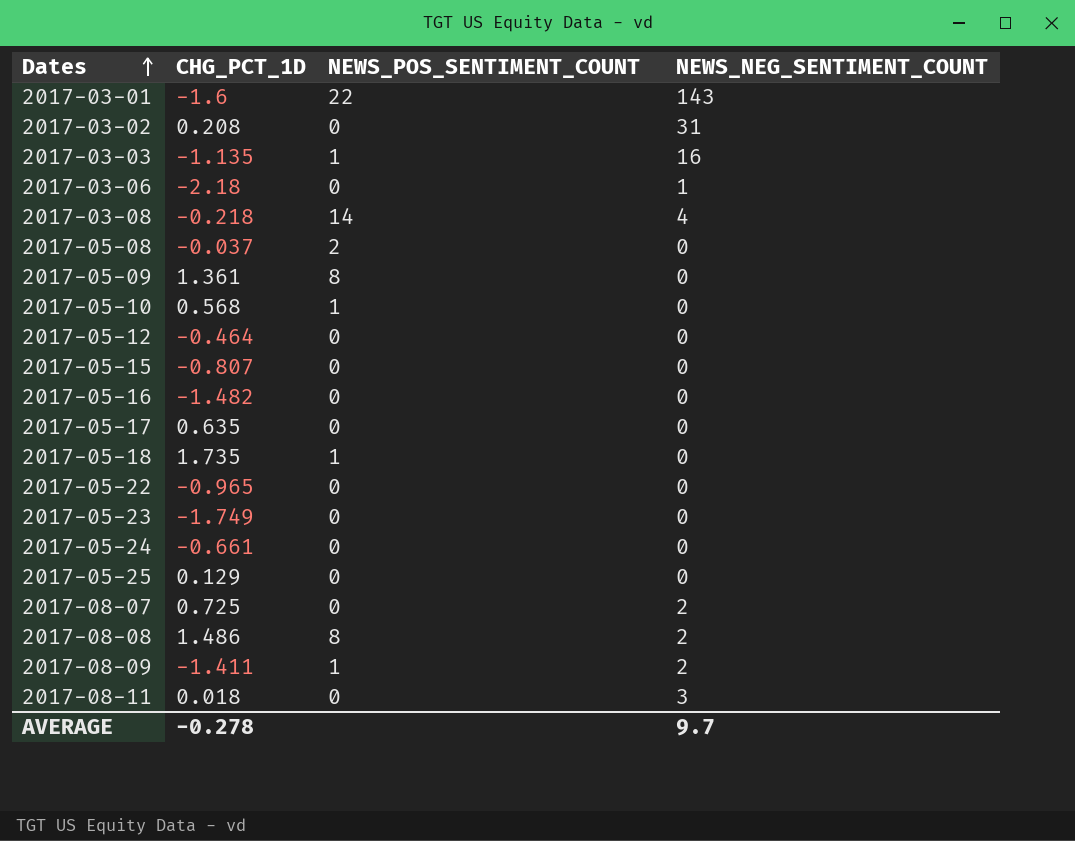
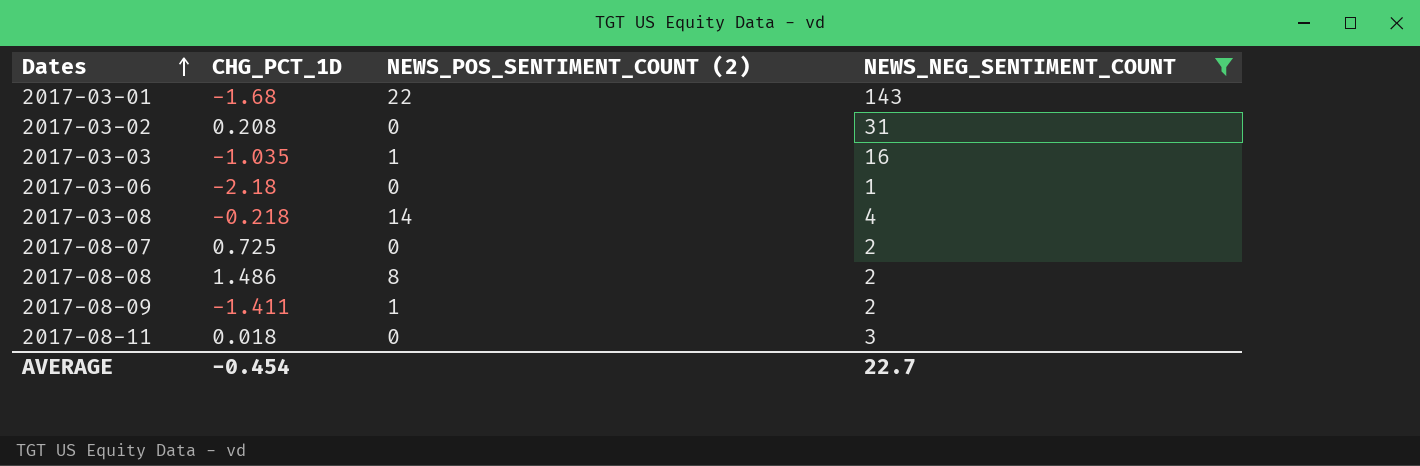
filter: none -> NEWS_NEG_SENTIMENT_COUNT != 0
column name: NEWS_POS_SENTIMENT_COUNT -> NEWS_POS_SENTIMENT_COUNT (2)
2017-03-01 | CHG_PCT_1D: -1.6 -> -1.68
2017-03-03 | CHG_PCT_1D: -1.135 -> -1.035
AVERAGE | CHG_PCT_1D: -0.278 -> -0.454
AVERAGE | NEWS_NEG_SENTIMENT_COUNT: 9.7 -> 22.7

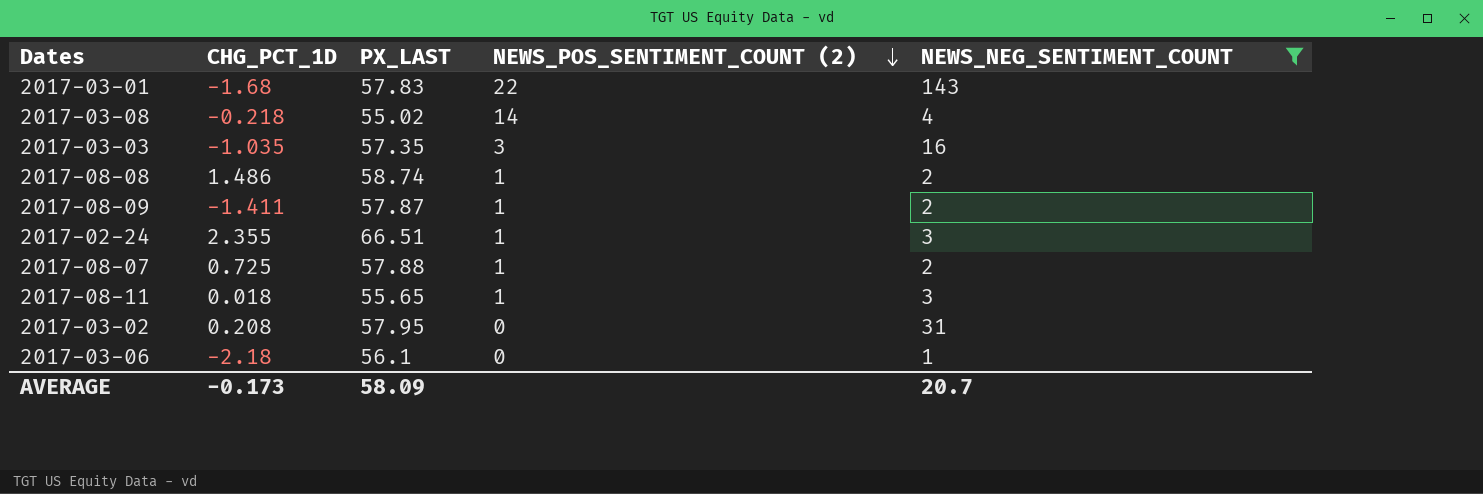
row order: Dates ascending -> NEWS_POS_SENTIMENT_COUNT (2) descending
column PX_LAST | position: none -> 3
2017-03-03 | NEWS_POS_SENTIMENT_COUNT (2): 1 -> 3
2017-08-08 | NEWS_POS_SENTIMENT_COUNT (2): 8 -> 1
row 2017-02-24: none -> 2.355 | 66.51 | 1 | 3
2017-08-07 | NEWS_POS_SENTIMENT_COUNT (2): 0 -> 1
2017-08-11 | NEWS_POS_SENTIMENT_COUNT (2): 0 -> 1
AVERAGE | CHG_PCT_1D: -0.454 -> -0.173
AVERAGE | NEWS_NEG_SENTIMENT_COUNT: 22.7 -> 20.7

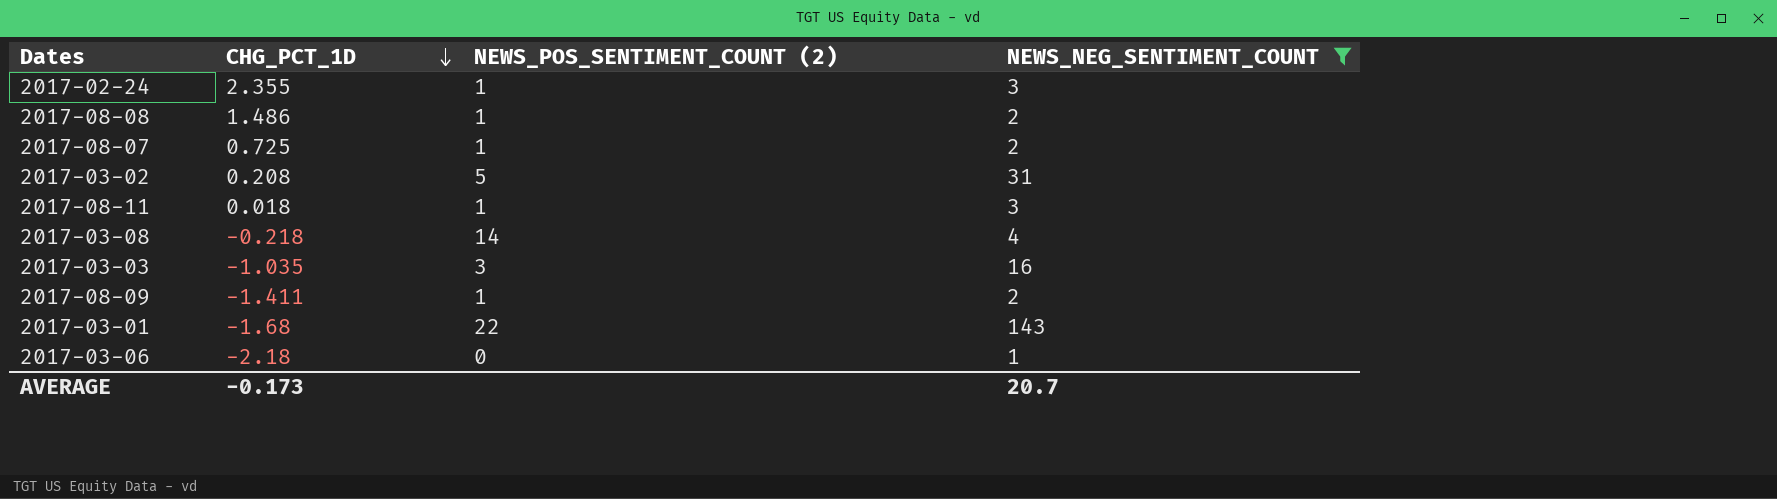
row order: NEWS_POS_SENTIMENT_COUNT (2) descending -> CHG_PCT_1D descending
column PX_LAST | position: 3 -> none
2017-03-02 | NEWS_POS_SENTIMENT_COUNT (2): 0 -> 5

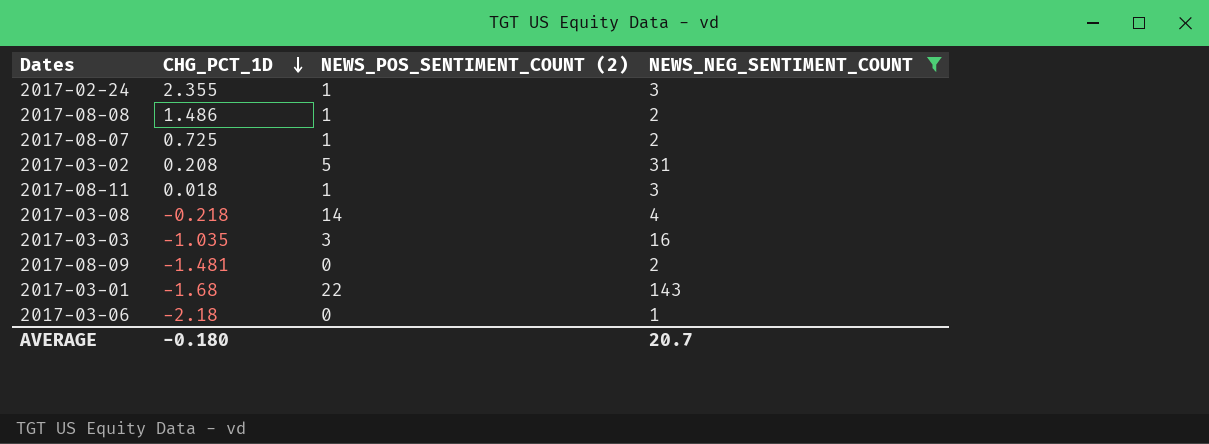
2017-08-09 | CHG_PCT_1D: -1.411 -> -1.481
2017-08-09 | NEWS_POS_SENTIMENT_COUNT (2): 1 -> 0
AVERAGE | CHG_PCT_1D: -0.173 -> -0.180

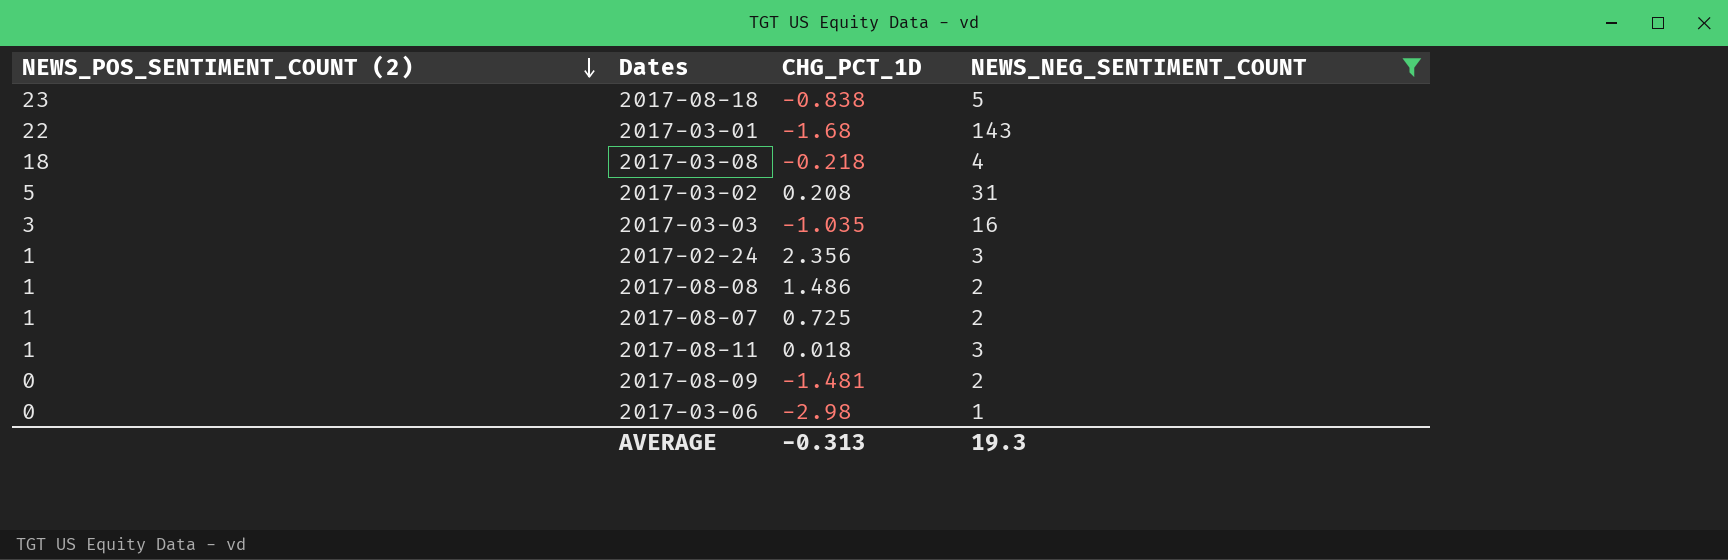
row order: CHG_PCT_1D descending -> NEWS_POS_SENTIMENT_COUNT (2) descending
column NEWS_POS_SENTIMENT_COUNT (2) | position: 3 -> 1
row 2017-08-18: none -> 23 | -0.838 | 5
2017-03-08 | NEWS_POS_SENTIMENT_COUNT (2): 14 -> 18
2017-02-24 | CHG_PCT_1D: 2.355 -> 2.356
2017-03-06 | CHG_PCT_1D: -2.18 -> -2.98
AVERAGE | CHG_PCT_1D: -0.180 -> -0.313
AVERAGE | NEWS_NEG_SENTIMENT_COUNT: 20.7 -> 19.3

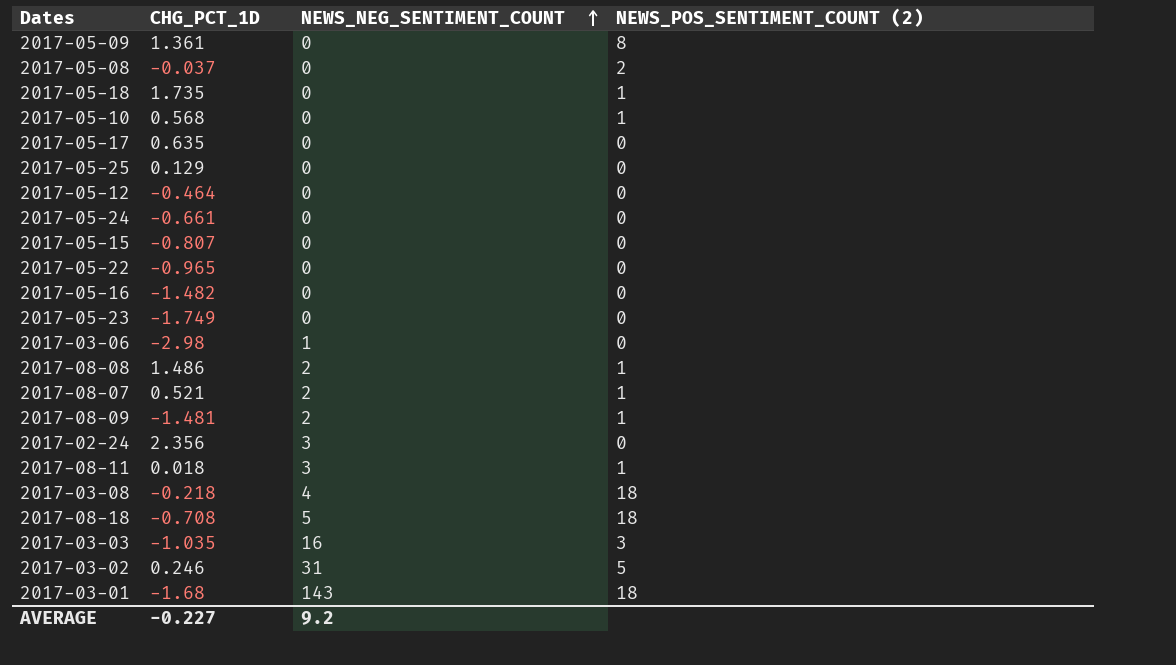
filter: NEWS_NEG_SENTIMENT_COUNT != 0 -> none
row order: NEWS_POS_SENTIMENT_COUNT (2) descending -> NEWS_NEG_SENTIMENT_COUNT ascending
column NEWS_POS_SENTIMENT_COUNT (2) | position: 1 -> 4
2017-08-07 | CHG_PCT_1D: 0.725 -> 0.521
2017-08-09 | NEWS_POS_SENTIMENT_COUNT (2): 0 -> 1
2017-02-24 | NEWS_POS_SENTIMENT_COUNT (2): 1 -> 0
2017-08-18 | CHG_PCT_1D: -0.838 -> -0.708
2017-08-18 | NEWS_POS_SENTIMENT_COUNT (2): 23 -> 18
2017-03-02 | CHG_PCT_1D: 0.208 -> 0.246
2017-03-01 | NEWS_POS_SENTIMENT_COUNT (2): 22 -> 18
AVERAGE | CHG_PCT_1D: -0.313 -> -0.227
AVERAGE | NEWS_NEG_SENTIMENT_COUNT: 19.3 -> 9.2

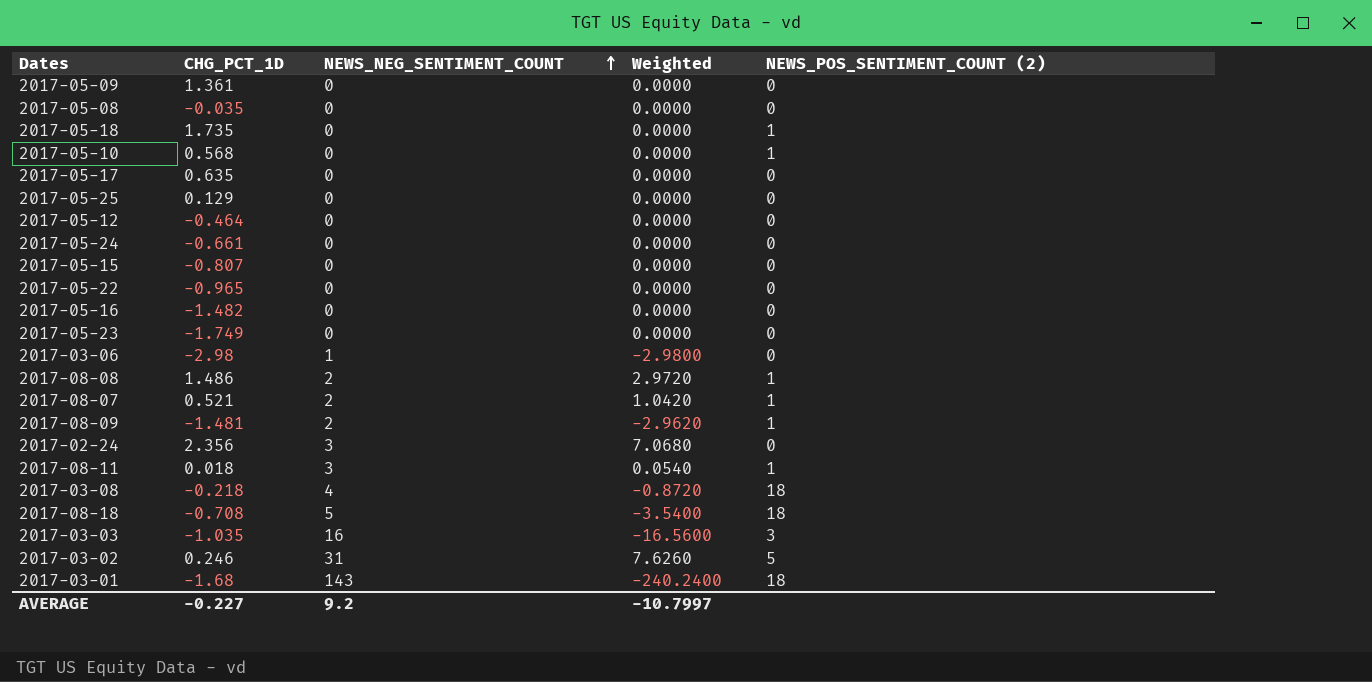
column Weighted | formula: none -> [CHG_PCT_1D] * [NEWS_NEG_SENTIMENT_COUNT]
2017-05-09 | NEWS_POS_SENTIMENT_COUNT (2): 8 -> 0
2017-05-08 | CHG_PCT_1D: -0.037 -> -0.035
2017-05-08 | NEWS_POS_SENTIMENT_COUNT (2): 2 -> 0

